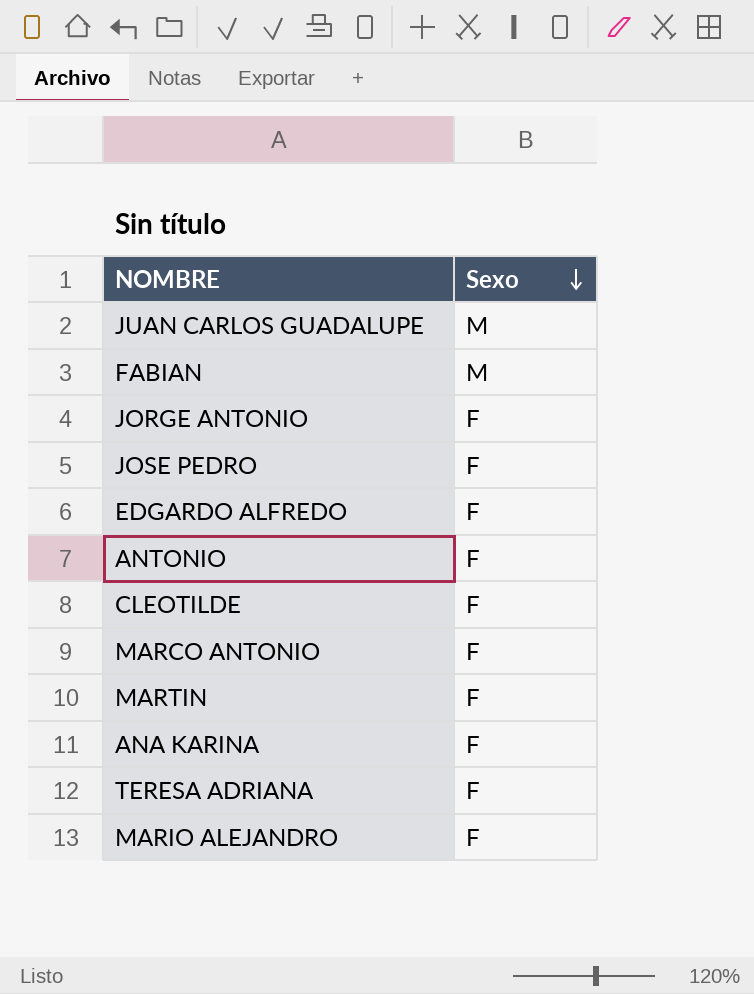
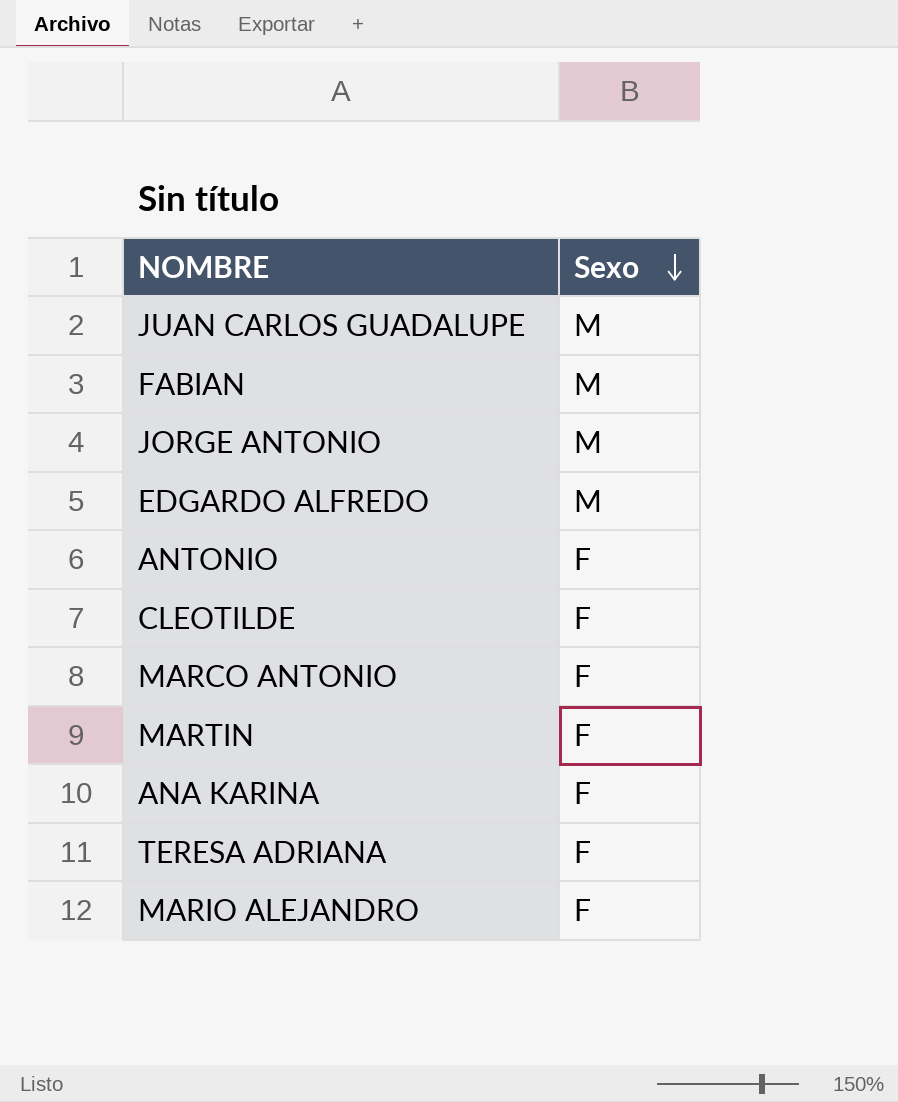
row JOSE PEDRO: F -> none
JORGE ANTONIO | Sexo: F -> M
EDGARDO ALFREDO | Sexo: F -> M

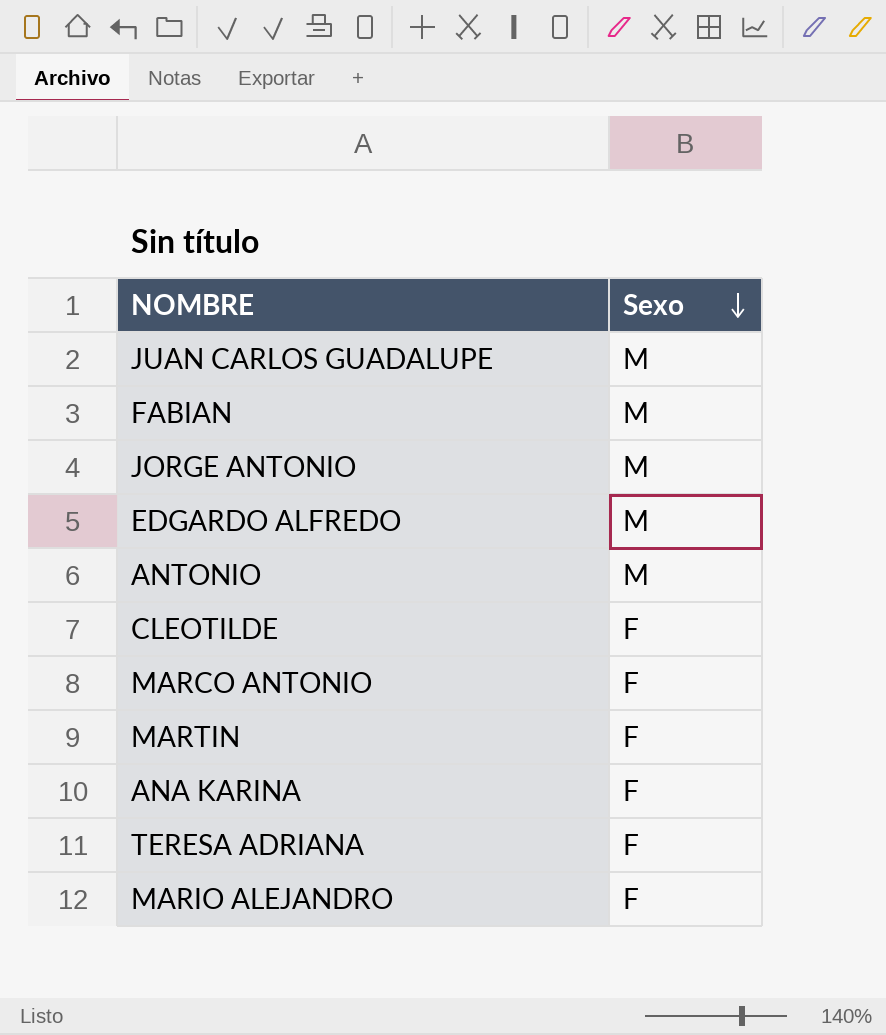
ANTONIO | Sexo: F -> M

